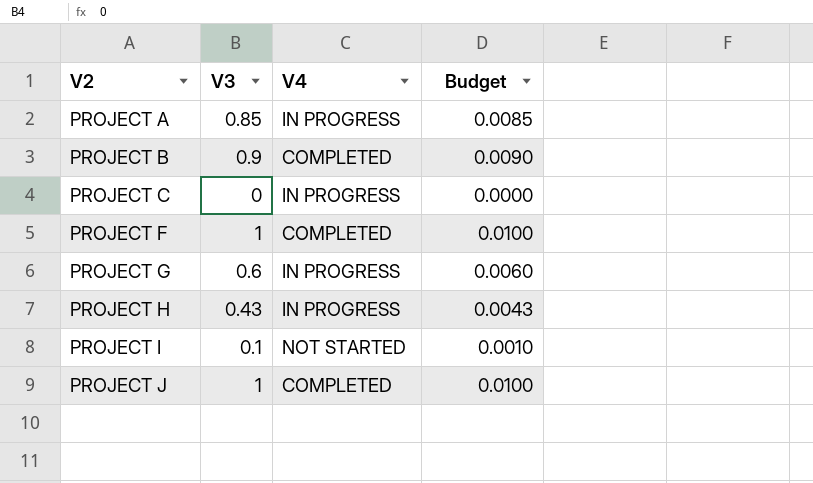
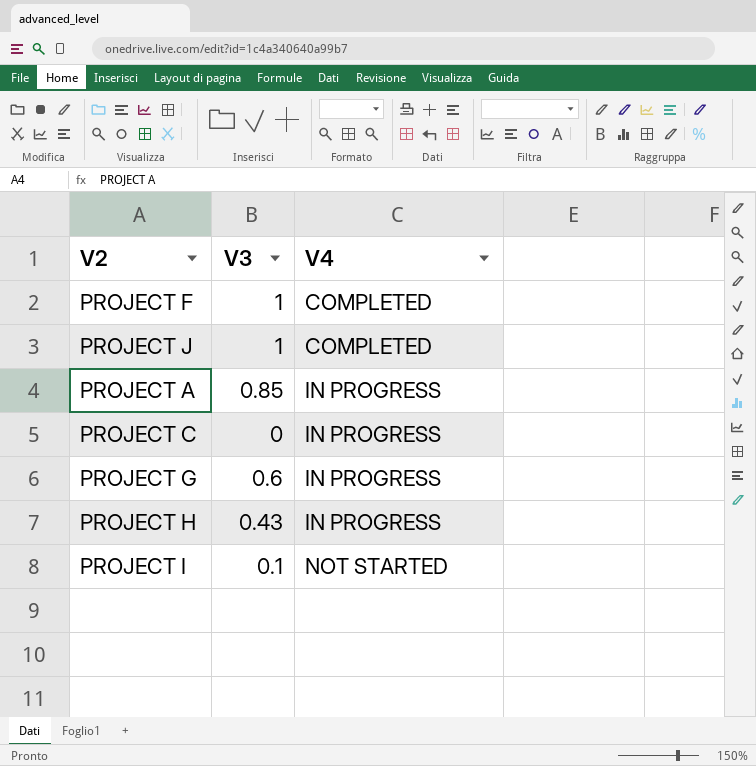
row order: V2 ascending -> V4 ascending
column Budget | formula: [V3] * 0.01 -> none
row PROJECT B: 0.9 | COMPLETED | 0.0090 -> none

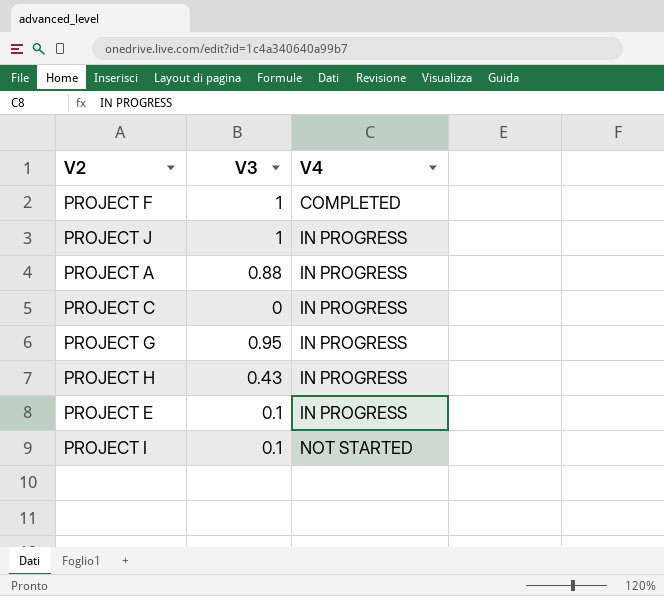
PROJECT J | V4: COMPLETED -> IN PROGRESS
PROJECT A | V3: 0.85 -> 0.88
PROJECT G | V3: 0.6 -> 0.95
row PROJECT E: none -> 0.1 | IN PROGRESS

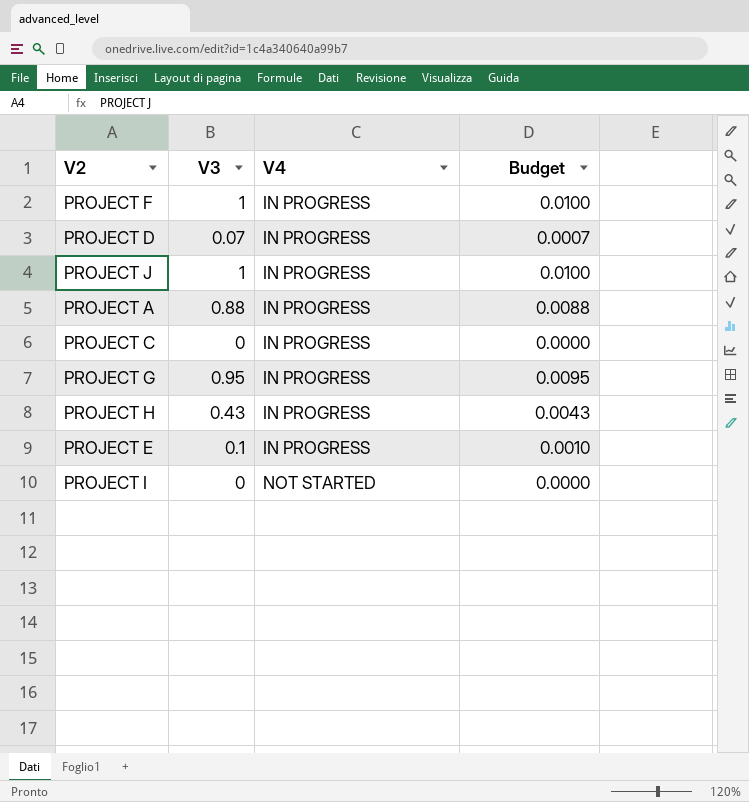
column Budget | formula: none -> [V3] * 0.01
PROJECT F | V4: COMPLETED -> IN PROGRESS
row PROJECT D: none -> 0.07 | IN PROGRESS | 0.0007
PROJECT I | V3: 0.1 -> 0

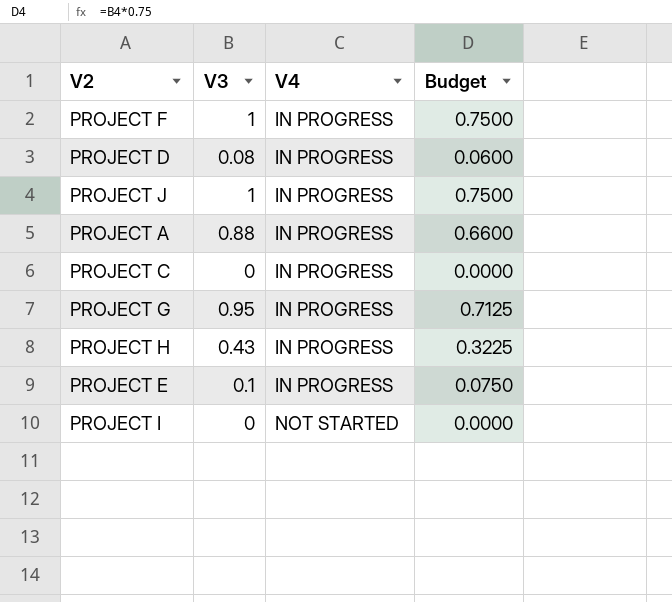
column Budget | formula: [V3] * 0.01 -> [V3] * 0.75
PROJECT D | V3: 0.07 -> 0.08

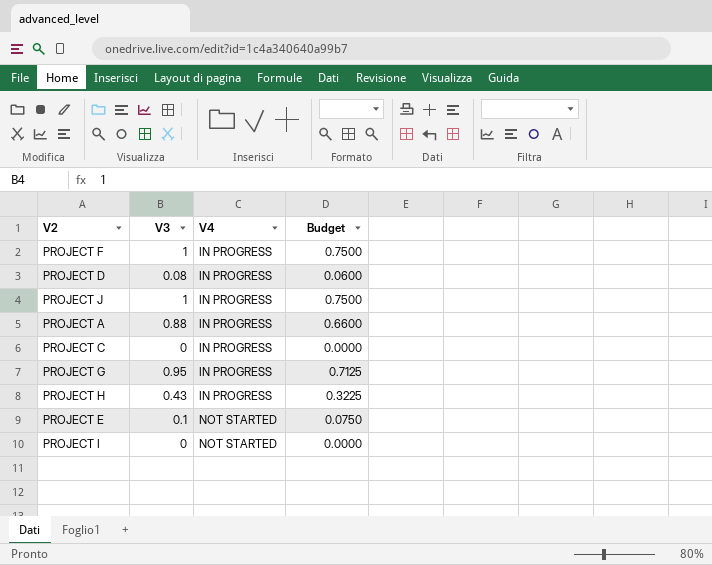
PROJECT E | V4: IN PROGRESS -> NOT STARTED

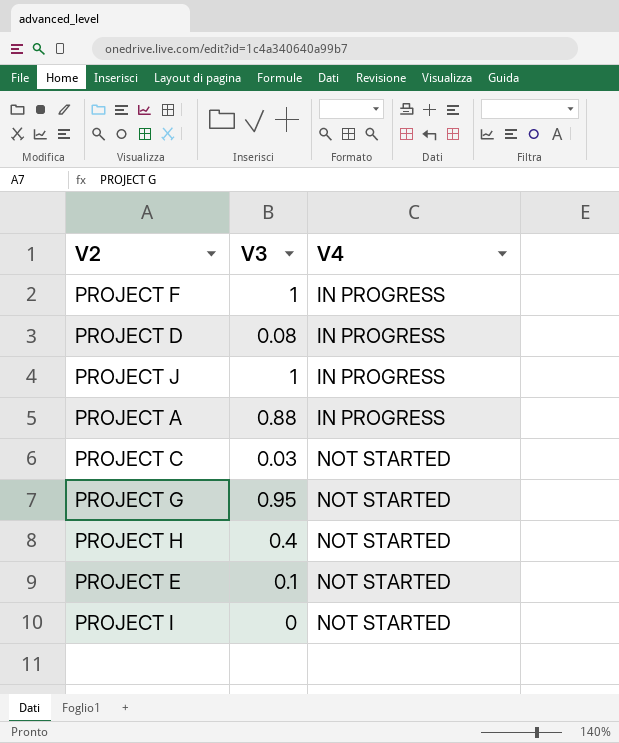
column Budget | formula: [V3] * 0.75 -> none
PROJECT C | V3: 0 -> 0.03
PROJECT C | V4: IN PROGRESS -> NOT STARTED
PROJECT G | V4: IN PROGRESS -> NOT STARTED
PROJECT H | V3: 0.43 -> 0.4
PROJECT H | V4: IN PROGRESS -> NOT STARTED

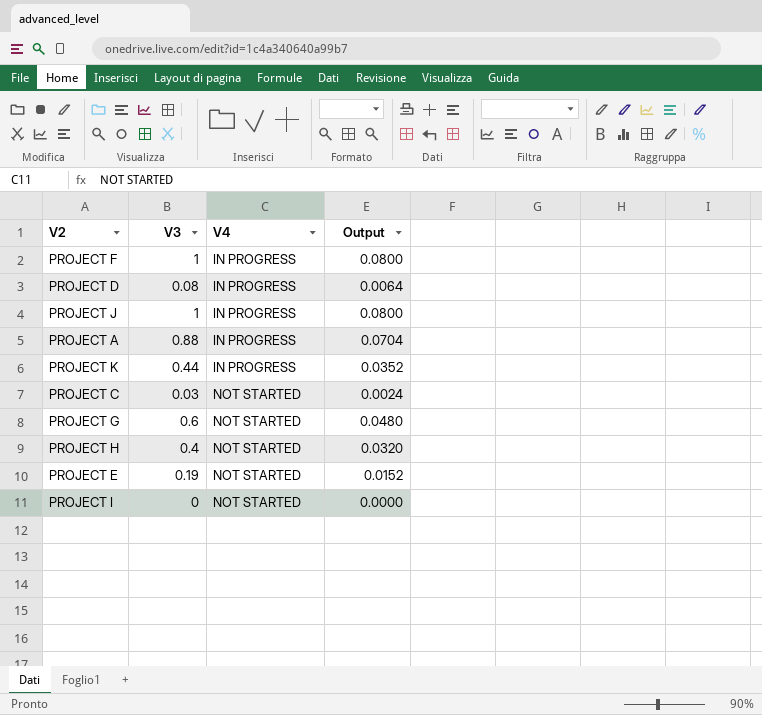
column Output | formula: none -> [V3] * 0.08
row PROJECT K: none -> 0.44 | IN PROGRESS | 0.0352
PROJECT G | V3: 0.95 -> 0.6
PROJECT E | V3: 0.1 -> 0.19

